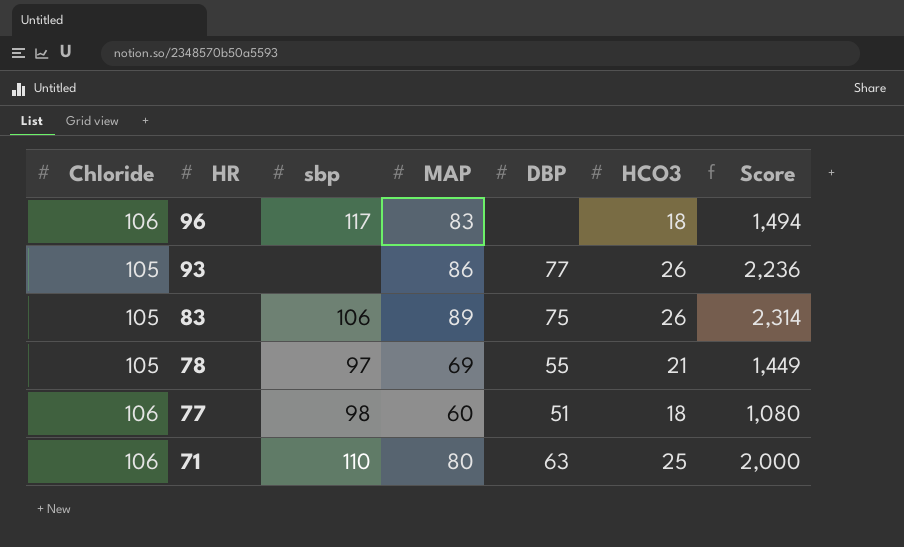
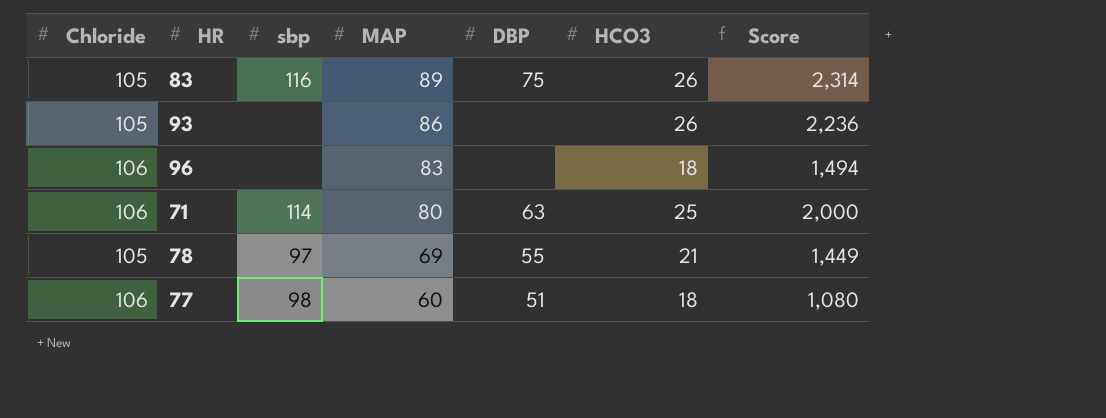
row order: HR descending -> MAP descending
83 | sbp: 106 -> 116
93 | DBP: 77 -> none
96 | sbp: 117 -> none
71 | sbp: 110 -> 114

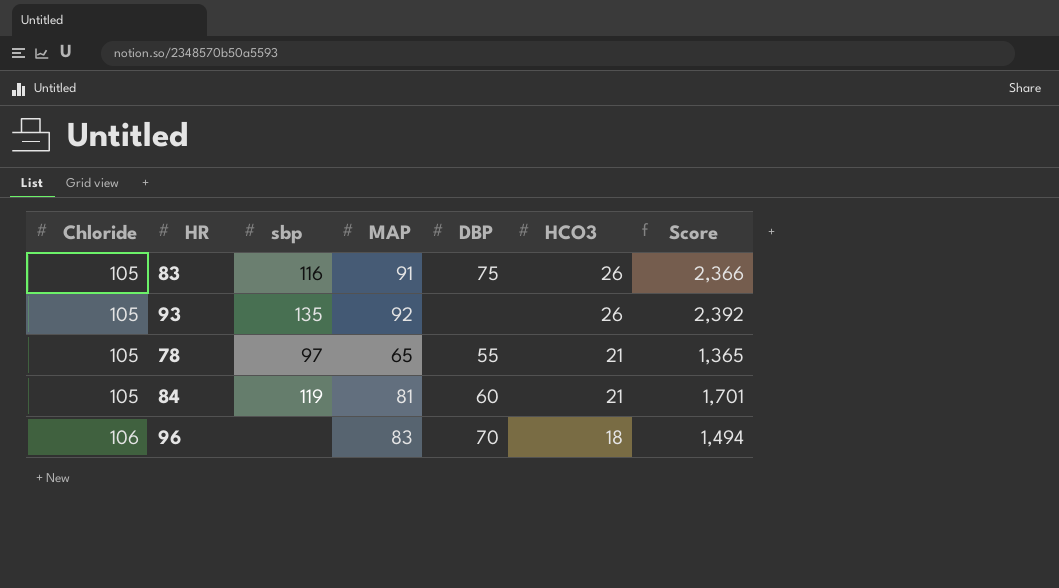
row order: MAP descending -> Chloride ascending
row 71: 106 | 114 | 80 | 63 | 25 | 2,000 -> none
row 77: 106 | 98 | 60 | 51 | 18 | 1,080 -> none
83 | MAP: 89 -> 91
83 | Score: 2,314 -> 2,366
93 | sbp: none -> 135
93 | MAP: 86 -> 92
93 | Score: 2,236 -> 2,392
78 | MAP: 69 -> 65
78 | Score: 1,449 -> 1,365
row 84: none -> 105 | 119 | 81 | 60 | 21 | 1,701
96 | DBP: none -> 70

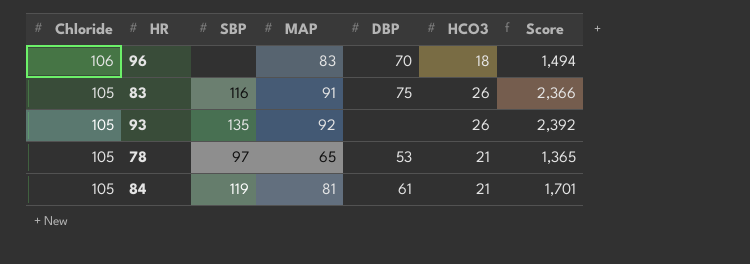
row order: Chloride ascending -> Chloride descending
column name: sbp -> SBP
78 | DBP: 55 -> 53
84 | DBP: 60 -> 61

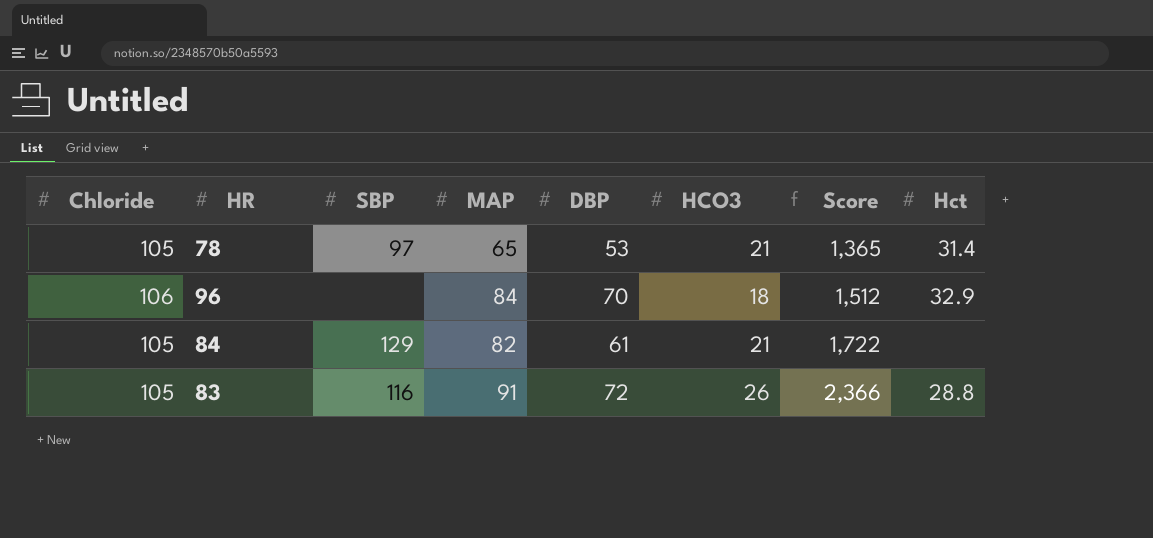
row order: Chloride descending -> Score ascending
column Hct | position: none -> 8
row 93: 105 | 135 | 92 | none | 26 | 2,392 -> none
96 | MAP: 83 -> 84
96 | Score: 1,494 -> 1,512
84 | SBP: 119 -> 129
84 | MAP: 81 -> 82
84 | Score: 1,701 -> 1,722
83 | DBP: 75 -> 72

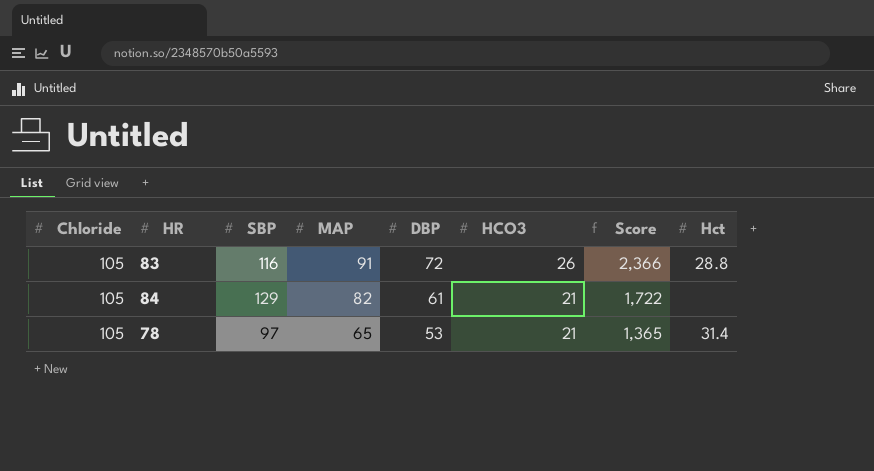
row order: Score ascending -> MAP descending
row 96: 106 | none | 84 | 70 | 18 | 1,512 | 32.9 -> none

